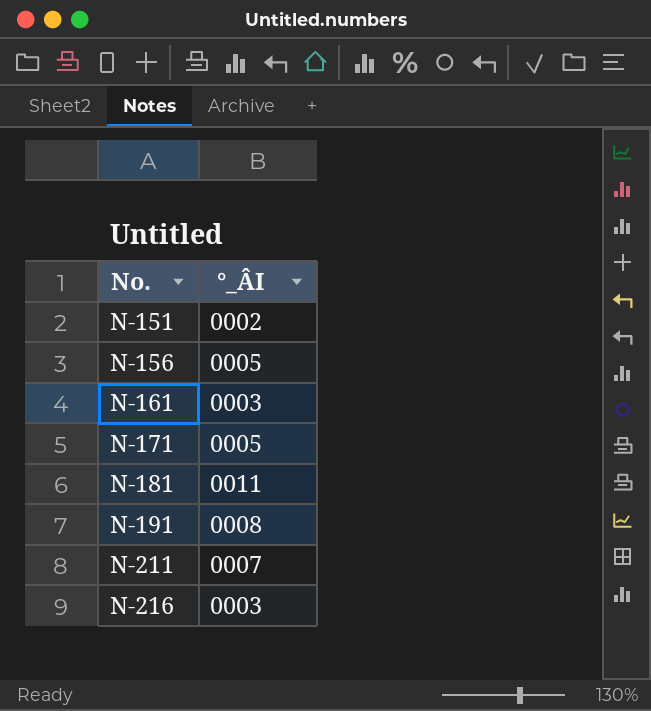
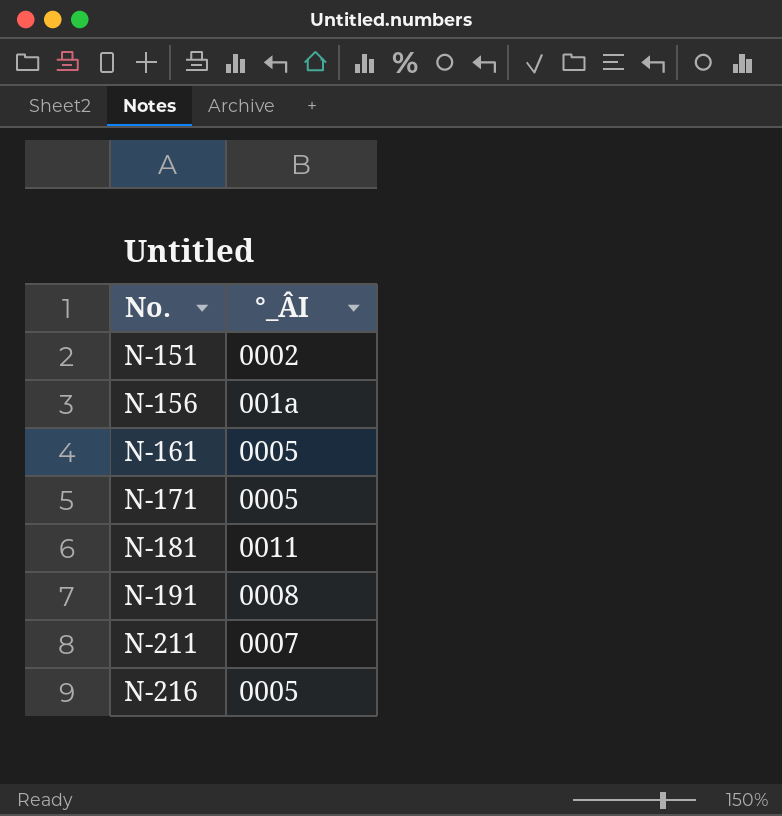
N-156 | °_ÂI: 0005 -> 001a
N-161 | °_ÂI: 0003 -> 0005
N-216 | °_ÂI: 0003 -> 0005

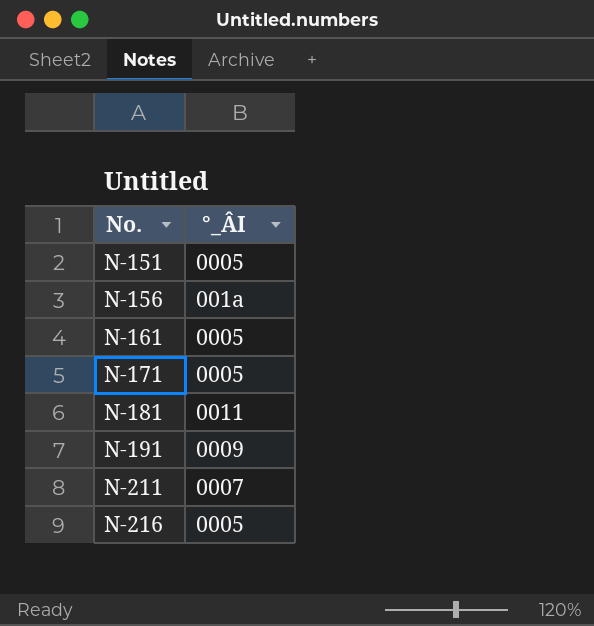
N-151 | °_ÂI: 0002 -> 0005
N-191 | °_ÂI: 0008 -> 0009

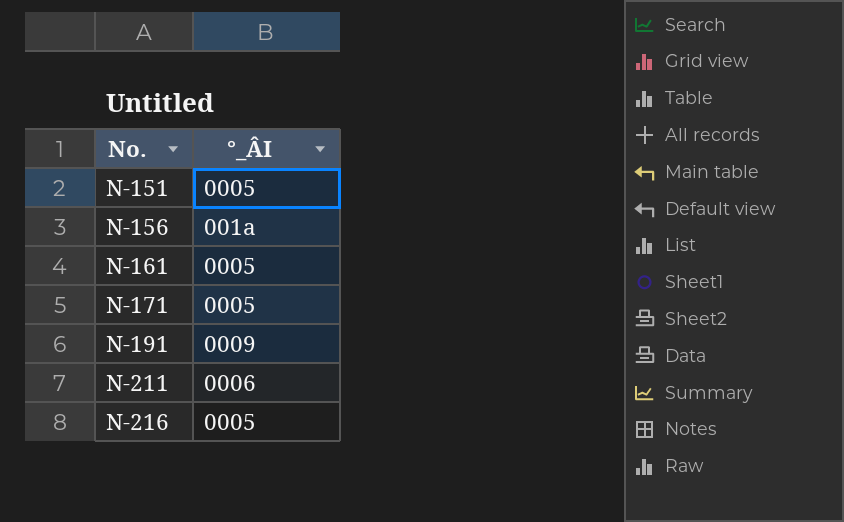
row N-181: 0011 -> none
N-211 | °_ÂI: 0007 -> 0006

